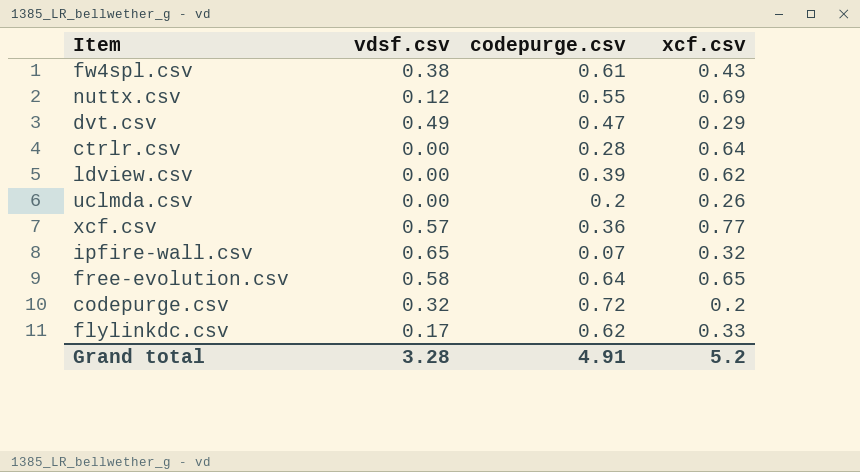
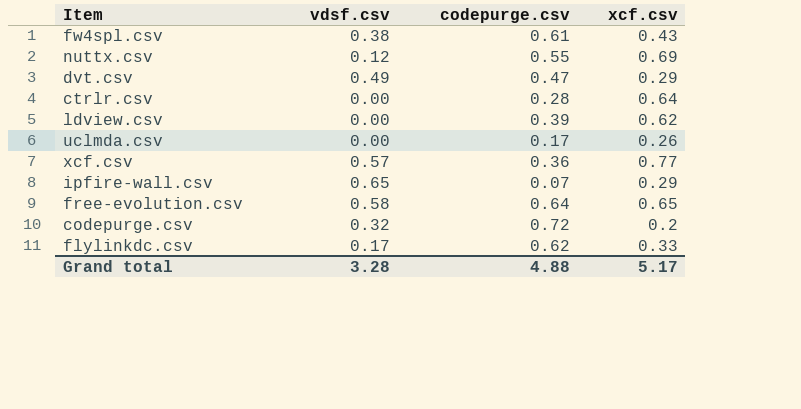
uclmda.csv | codepurge.csv: 0.2 -> 0.17
ipfire-wall.csv | xcf.csv: 0.32 -> 0.29
Grand total | codepurge.csv: 4.91 -> 4.88
Grand total | xcf.csv: 5.2 -> 5.17

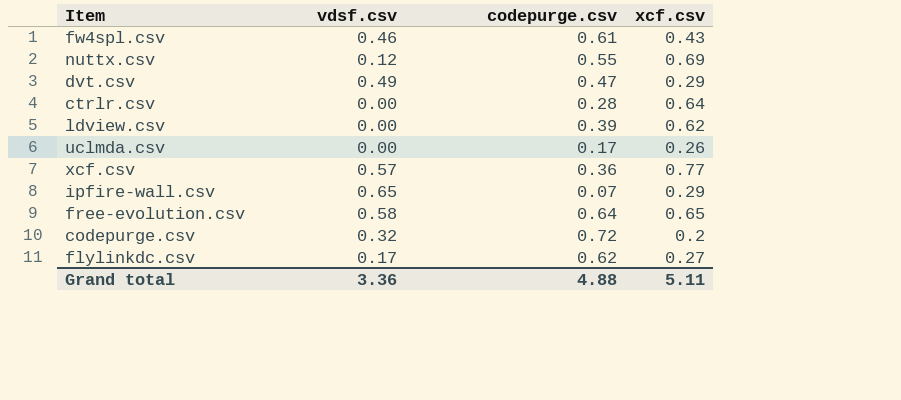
fw4spl.csv | vdsf.csv: 0.38 -> 0.46
flylinkdc.csv | xcf.csv: 0.33 -> 0.27
Grand total | vdsf.csv: 3.28 -> 3.36
Grand total | xcf.csv: 5.17 -> 5.11

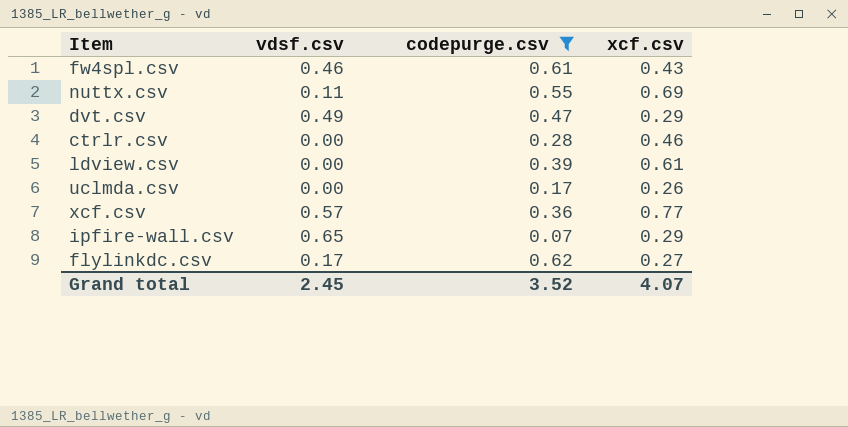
filter: none -> codepurge.csv <= 0.62
nuttx.csv | vdsf.csv: 0.12 -> 0.11
ctrlr.csv | xcf.csv: 0.64 -> 0.46
ldview.csv | xcf.csv: 0.62 -> 0.61
Grand total | vdsf.csv: 3.36 -> 2.45
Grand total | codepurge.csv: 4.88 -> 3.52
Grand total | xcf.csv: 5.11 -> 4.07

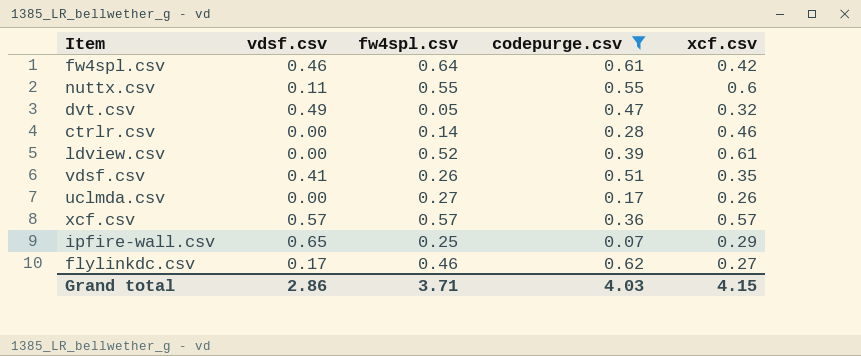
column fw4spl.csv | position: none -> 3
fw4spl.csv | xcf.csv: 0.43 -> 0.42
nuttx.csv | xcf.csv: 0.69 -> 0.6
dvt.csv | xcf.csv: 0.29 -> 0.32
row vdsf.csv: none -> 0.41 | 0.26 | 0.51 | 0.35
xcf.csv | xcf.csv: 0.77 -> 0.57
Grand total | vdsf.csv: 2.45 -> 2.86
Grand total | codepurge.csv: 3.52 -> 4.03
Grand total | xcf.csv: 4.07 -> 4.15

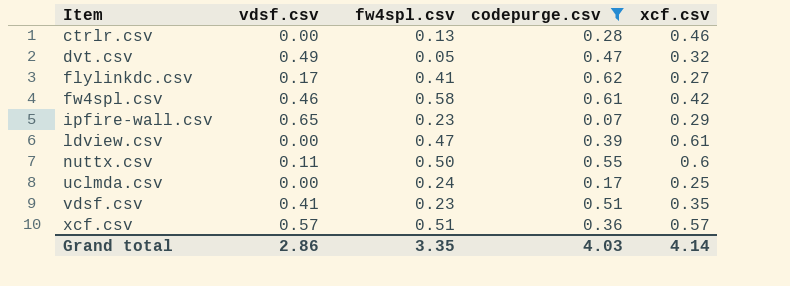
row order: none -> Item ascending
ctrlr.csv | fw4spl.csv: 0.14 -> 0.13
flylinkdc.csv | fw4spl.csv: 0.46 -> 0.41
fw4spl.csv | fw4spl.csv: 0.64 -> 0.58
ipfire-wall.csv | fw4spl.csv: 0.25 -> 0.23
ldview.csv | fw4spl.csv: 0.52 -> 0.47
nuttx.csv | fw4spl.csv: 0.55 -> 0.50
uclmda.csv | fw4spl.csv: 0.27 -> 0.24
uclmda.csv | xcf.csv: 0.26 -> 0.25
vdsf.csv | fw4spl.csv: 0.26 -> 0.23
xcf.csv | fw4spl.csv: 0.57 -> 0.51
Grand total | fw4spl.csv: 3.71 -> 3.35
Grand total | xcf.csv: 4.15 -> 4.14

